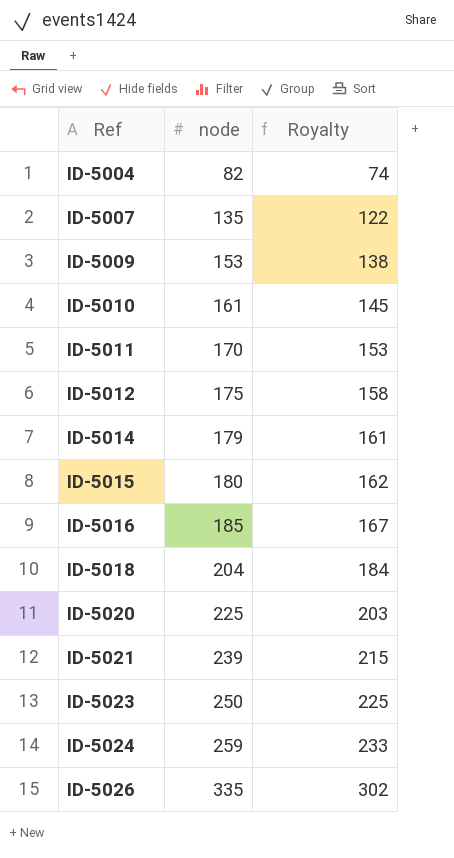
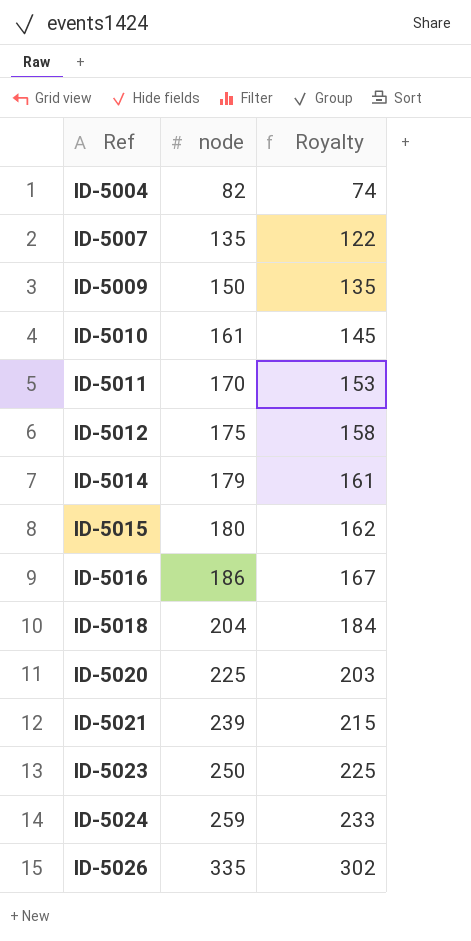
ID-5009 | node: 153 -> 150
ID-5009 | Royalty: 138 -> 135
ID-5016 | node: 185 -> 186

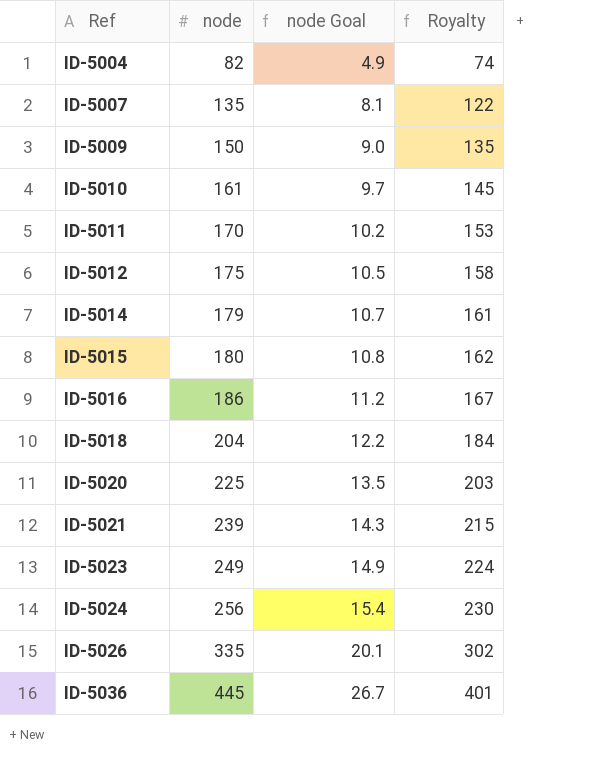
column node Goal | formula: none -> [node] * 0.06
ID-5023 | node: 250 -> 249
ID-5023 | Royalty: 225 -> 224
ID-5024 | node: 259 -> 256
ID-5024 | Royalty: 233 -> 230
row ID-5036: none -> 445 | 26.7 | 401

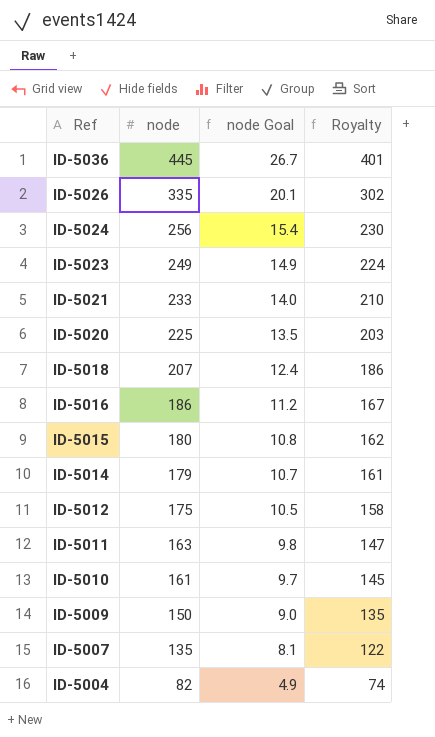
row order: Ref ascending -> Ref descending
ID-5021 | node: 239 -> 233
ID-5021 | node Goal: 14.3 -> 14.0
ID-5021 | Royalty: 215 -> 210
ID-5018 | node: 204 -> 207
ID-5018 | node Goal: 12.2 -> 12.4
ID-5018 | Royalty: 184 -> 186
ID-5011 | node: 170 -> 163
ID-5011 | node Goal: 10.2 -> 9.8
ID-5011 | Royalty: 153 -> 147

